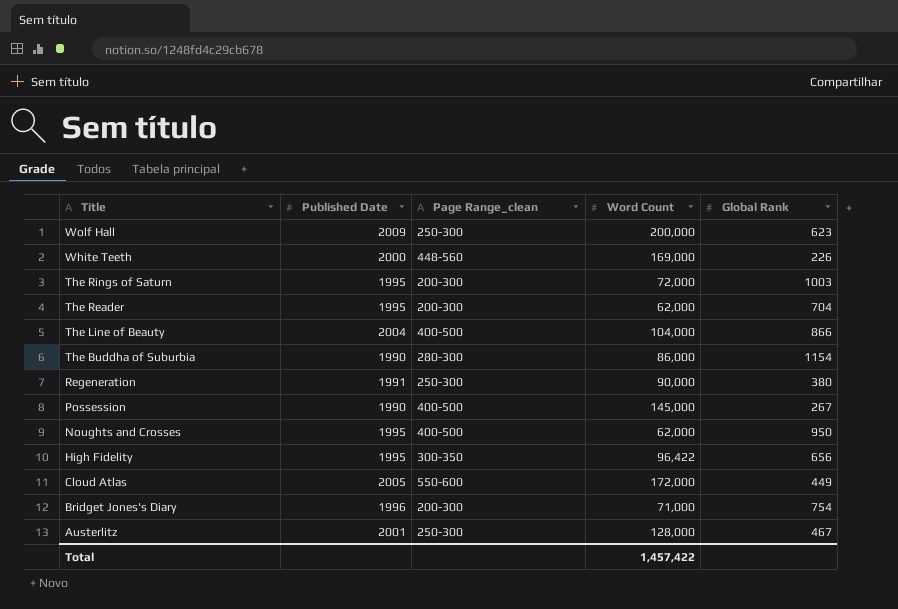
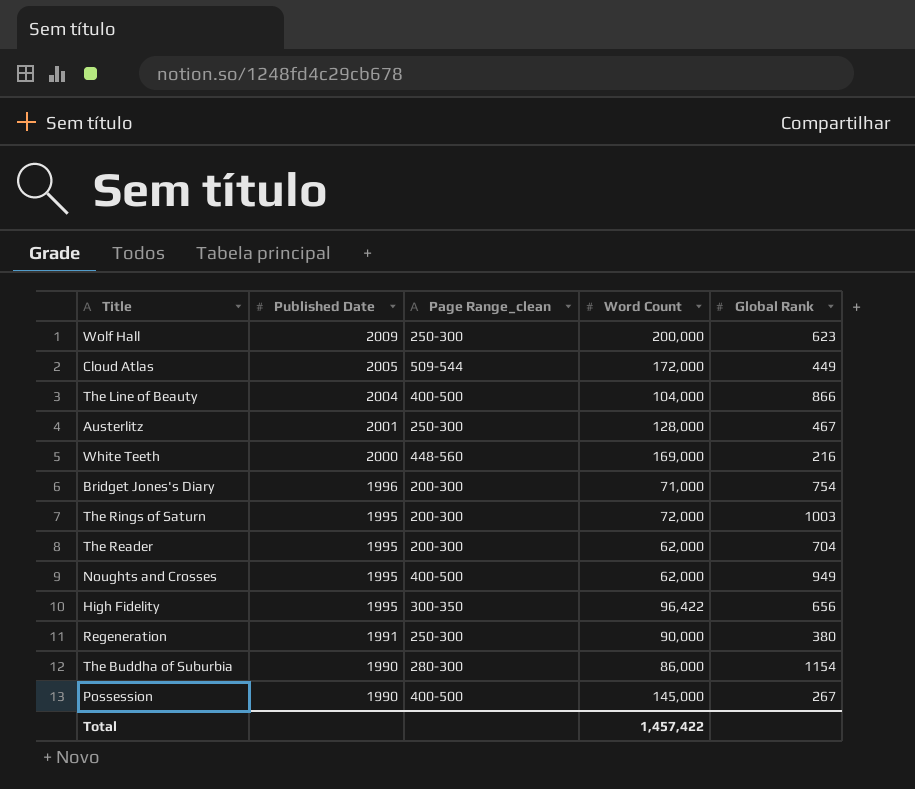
row order: Title descending -> Published Date descending
Cloud Atlas | Page Range_clean: 550-600 -> 509-544
White Teeth | Global Rank: 226 -> 216
Noughts and Crosses | Global Rank: 950 -> 949

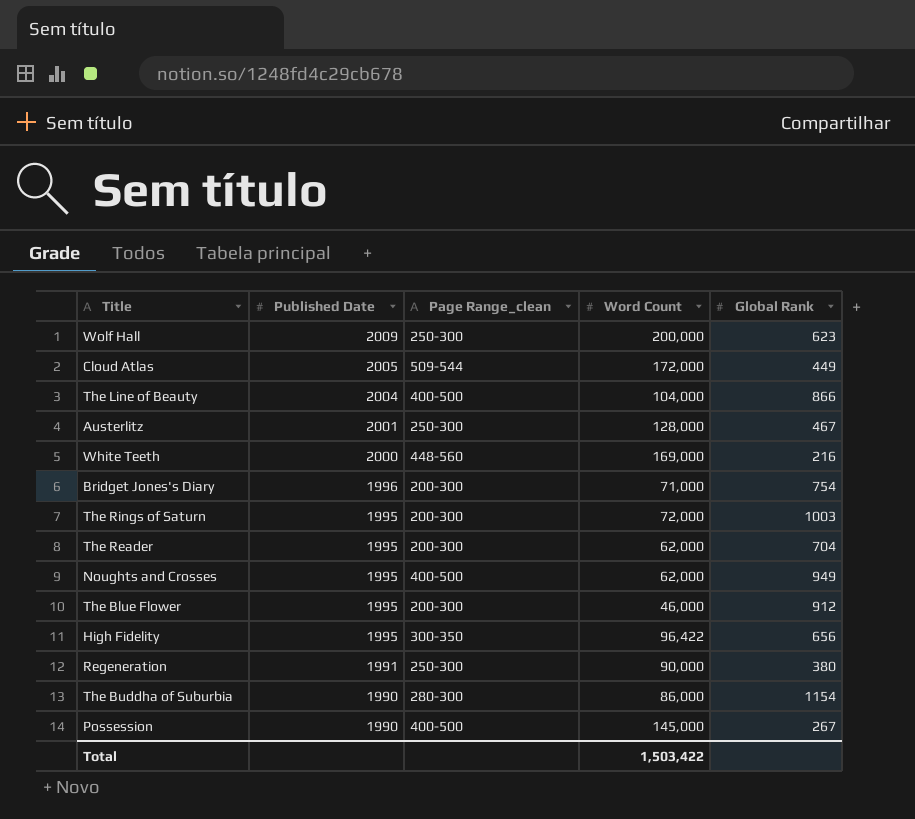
row The Blue Flower: none -> 1995 | 200-300 | 46,000 | 912
Total | Word Count: 1,457,422 -> 1,503,422

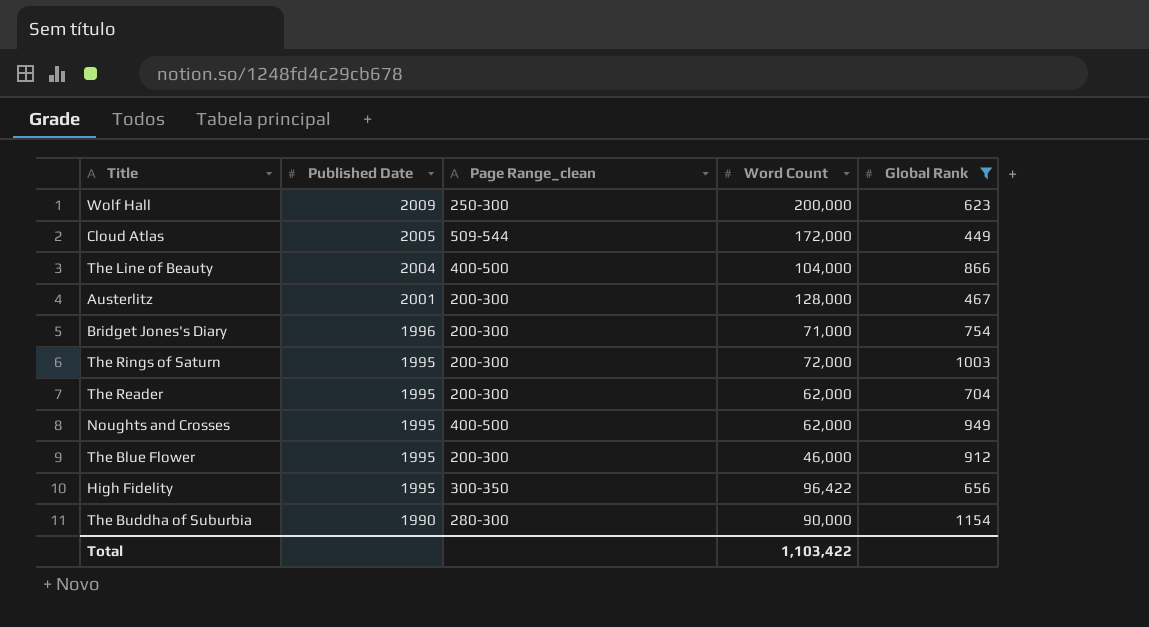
filter: none -> Global Rank >= 449
Austerlitz | Page Range_clean: 250-300 -> 200-300
The Buddha of Suburbia | Word Count: 86,000 -> 90,000
Total | Word Count: 1,503,422 -> 1,103,422

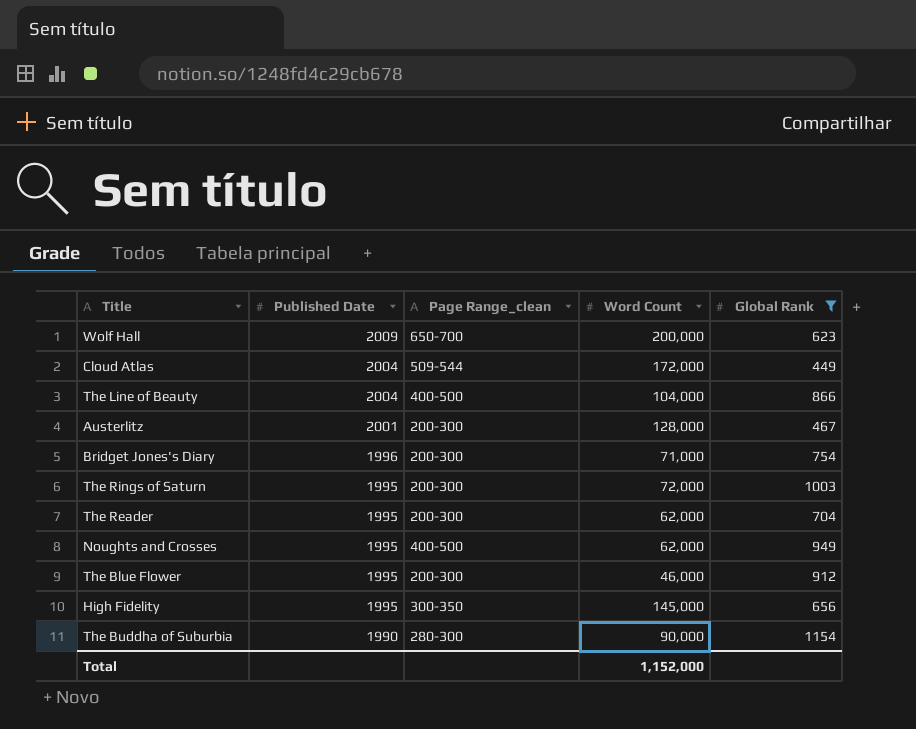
Wolf Hall | Page Range_clean: 250-300 -> 650-700
Cloud Atlas | Published Date: 2005 -> 2004
High Fidelity | Word Count: 96,422 -> 145,000
Total | Word Count: 1,103,422 -> 1,152,000

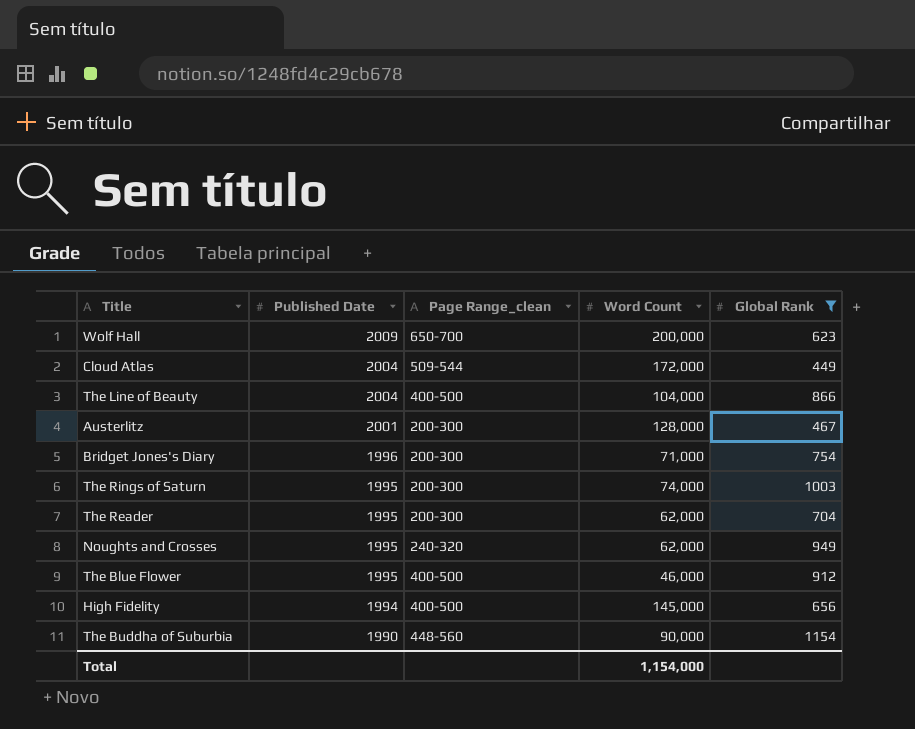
The Rings of Saturn | Word Count: 72,000 -> 74,000
Noughts and Crosses | Page Range_clean: 400-500 -> 240-320
The Blue Flower | Page Range_clean: 200-300 -> 400-500
High Fidelity | Published Date: 1995 -> 1994
High Fidelity | Page Range_clean: 300-350 -> 400-500
The Buddha of Suburbia | Page Range_clean: 280-300 -> 448-560
Total | Word Count: 1,152,000 -> 1,154,000

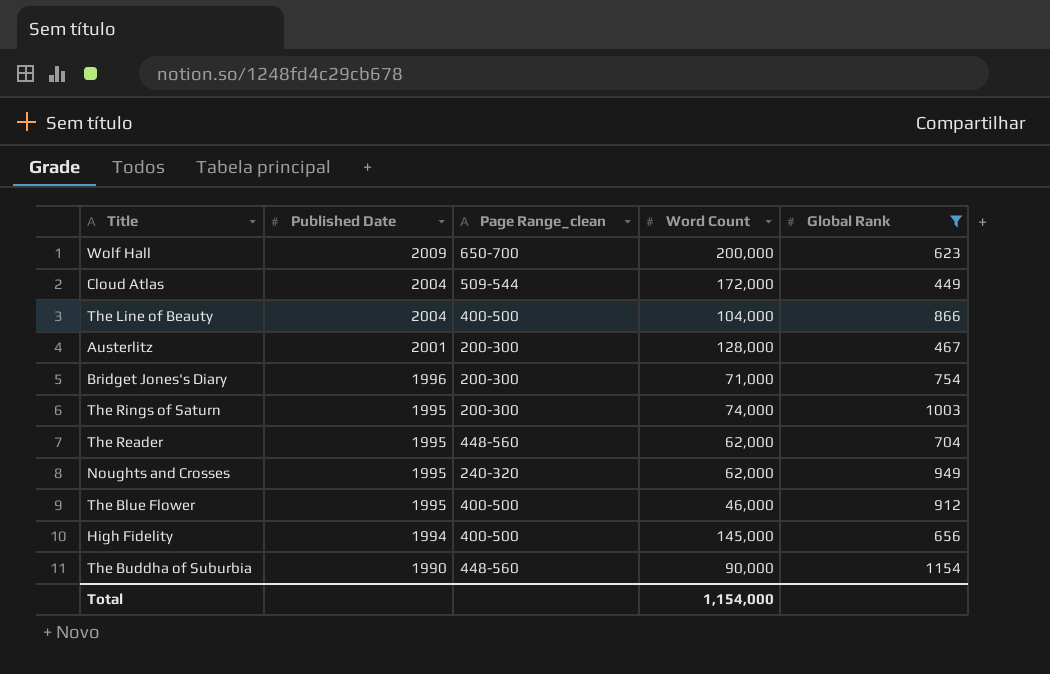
The Reader | Page Range_clean: 200-300 -> 448-560

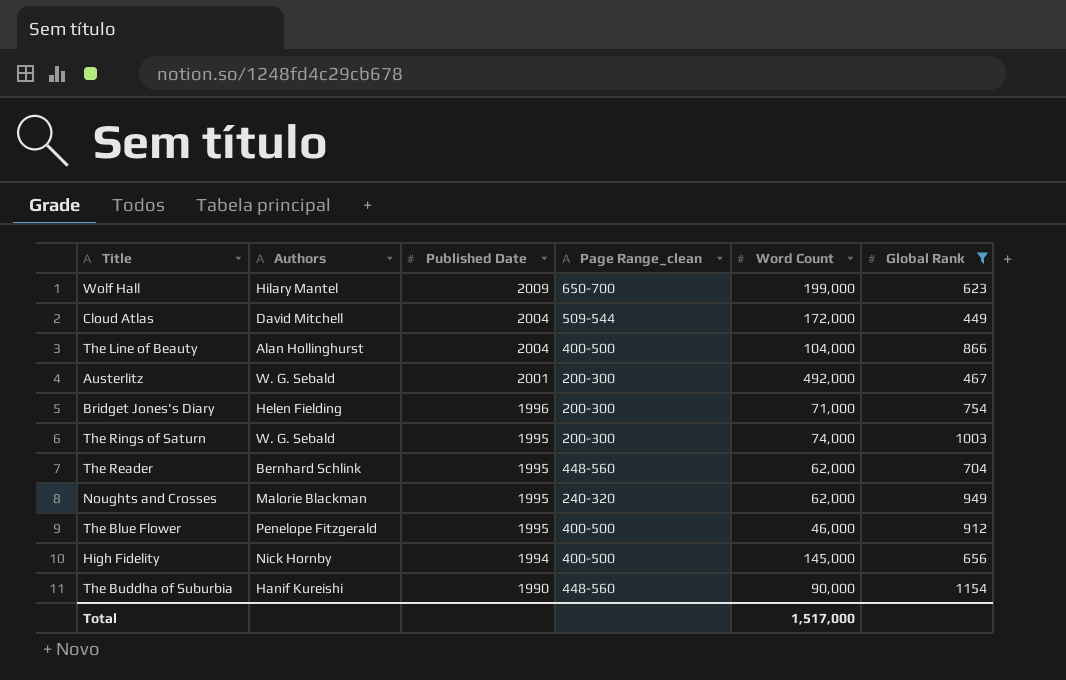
column Authors | position: none -> 2
Wolf Hall | Word Count: 200,000 -> 199,000
Austerlitz | Word Count: 128,000 -> 492,000
Total | Word Count: 1,154,000 -> 1,517,000

